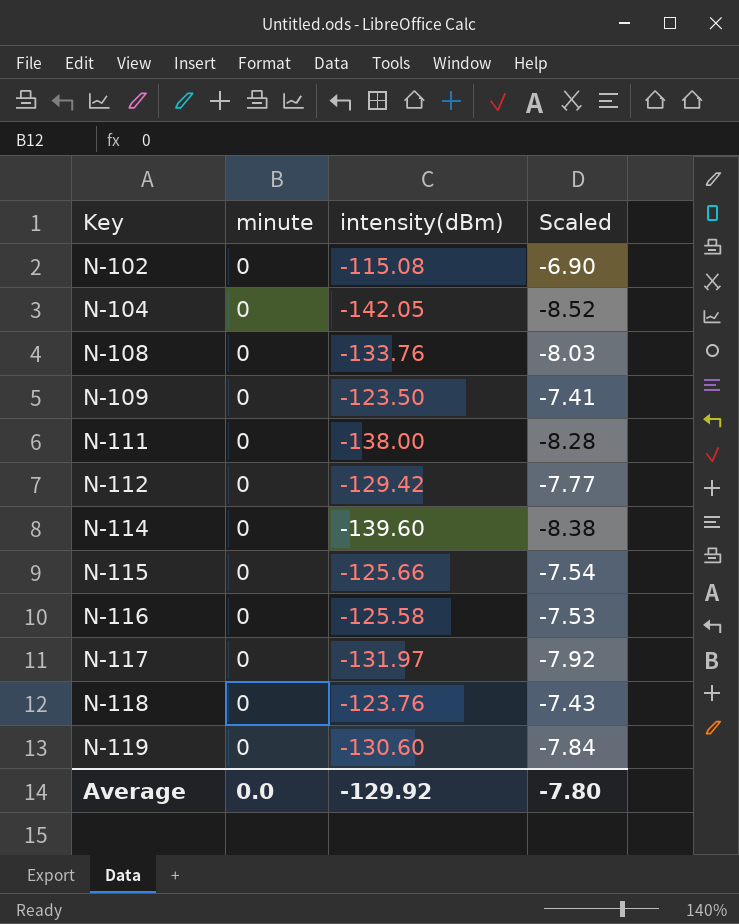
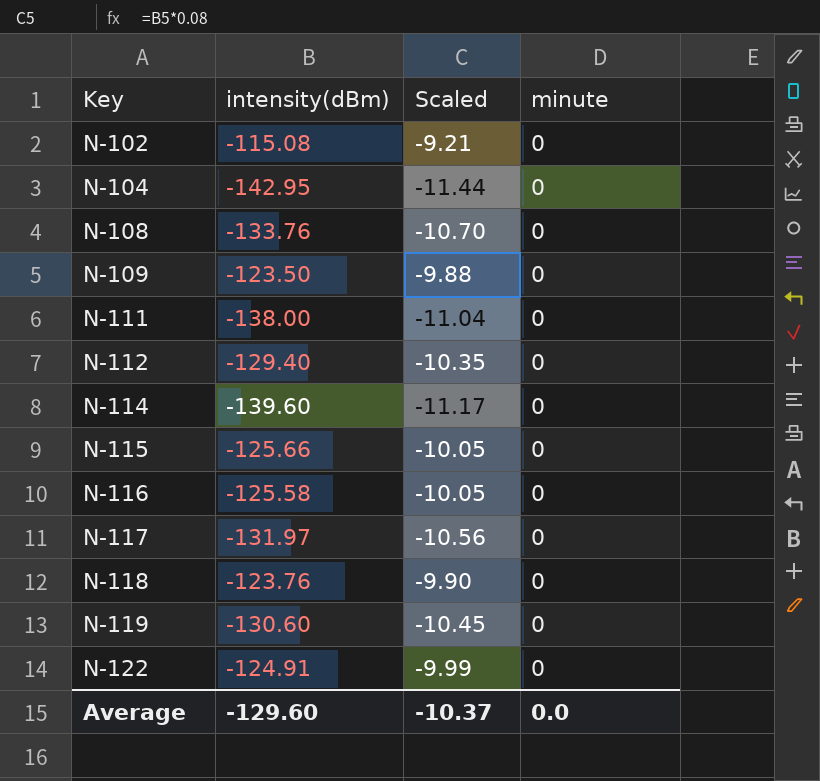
column Scaled | formula: [intensity(dBm)] * 0.06 -> [intensity(dBm)] * 0.08
column minute | position: 2 -> 4
N-104 | intensity(dBm): -142.05 -> -142.95
N-112 | intensity(dBm): -129.42 -> -129.40
row N-122: none -> -124.91 | -9.99 | 0
Average | intensity(dBm): -129.92 -> -129.60
Average | Scaled: -7.80 -> -10.37

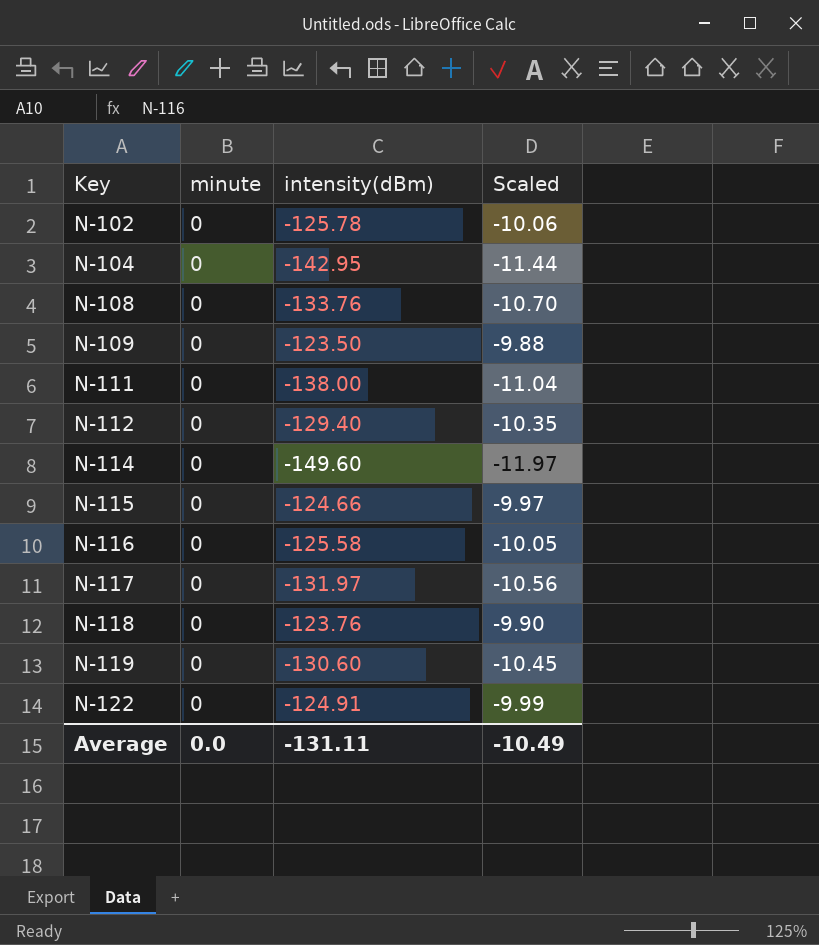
column minute | position: 4 -> 2
N-102 | intensity(dBm): -115.08 -> -125.78
N-102 | Scaled: -9.21 -> -10.06
N-114 | intensity(dBm): -139.60 -> -149.60
N-114 | Scaled: -11.17 -> -11.97
N-115 | intensity(dBm): -125.66 -> -124.66
N-115 | Scaled: -10.05 -> -9.97
Average | intensity(dBm): -129.60 -> -131.11
Average | Scaled: -10.37 -> -10.49

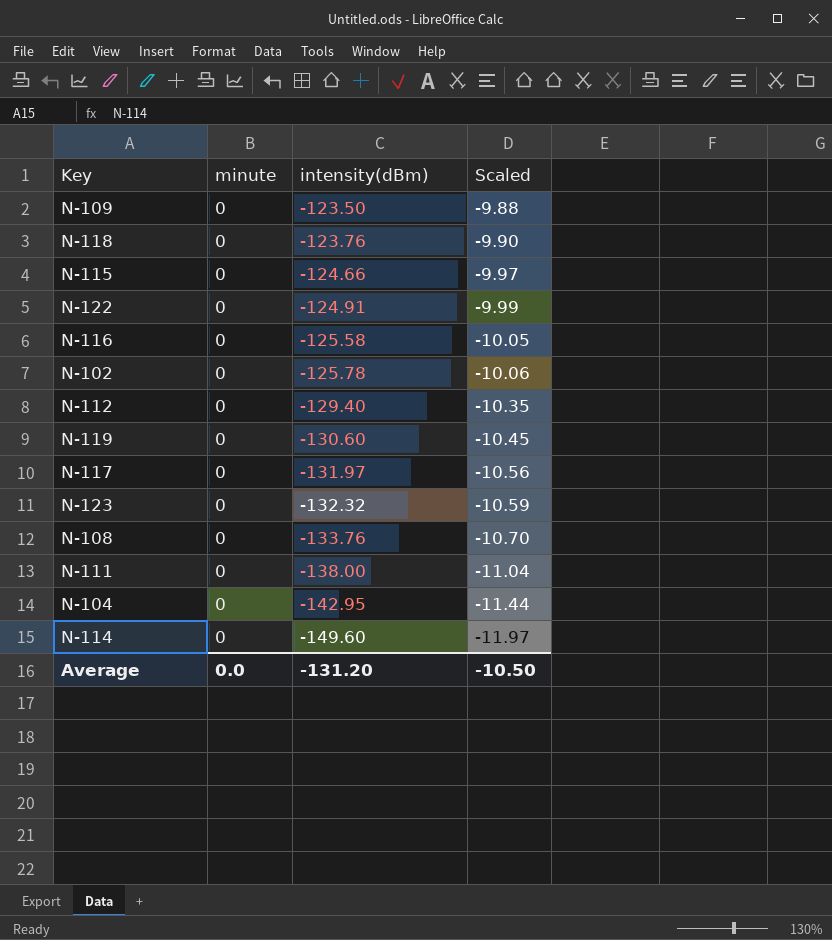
row order: Key ascending -> intensity(dBm) descending
row N-123: none -> 0 | -132.32 | -10.59
Average | intensity(dBm): -131.11 -> -131.20
Average | Scaled: -10.49 -> -10.50

